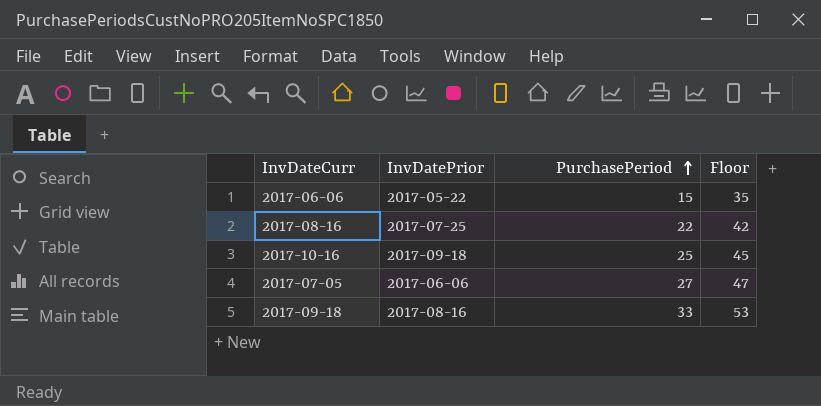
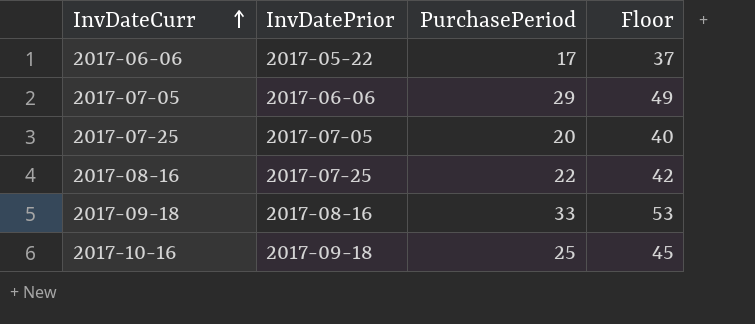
row order: PurchasePeriod ascending -> InvDateCurr ascending
2017-06-06 | PurchasePeriod: 15 -> 17
2017-06-06 | Floor: 35 -> 37
2017-07-05 | PurchasePeriod: 27 -> 29
2017-07-05 | Floor: 47 -> 49
row 2017-07-25: none -> 2017-07-05 | 20 | 40

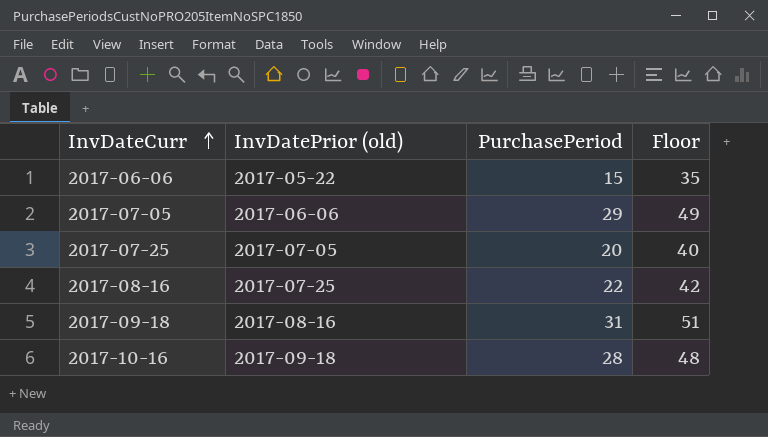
column name: InvDatePrior -> InvDatePrior (old)
2017-06-06 | PurchasePeriod: 17 -> 15
2017-06-06 | Floor: 37 -> 35
2017-09-18 | PurchasePeriod: 33 -> 31
2017-09-18 | Floor: 53 -> 51
2017-10-16 | PurchasePeriod: 25 -> 28
2017-10-16 | Floor: 45 -> 48

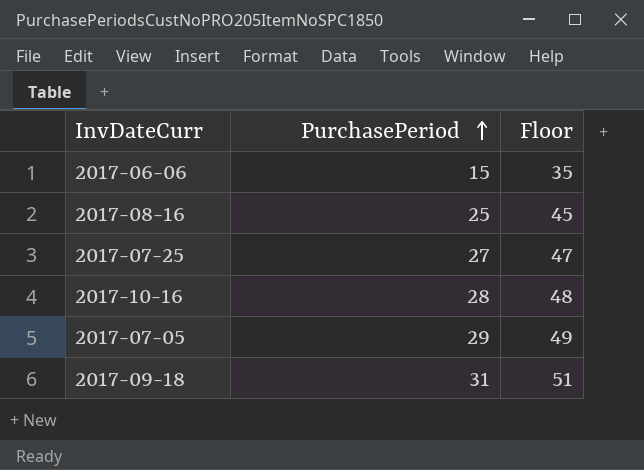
row order: InvDateCurr ascending -> PurchasePeriod ascending
column InvDatePrior (old) | position: 2 -> none
2017-08-16 | PurchasePeriod: 22 -> 25
2017-08-16 | Floor: 42 -> 45
2017-07-25 | PurchasePeriod: 20 -> 27
2017-07-25 | Floor: 40 -> 47

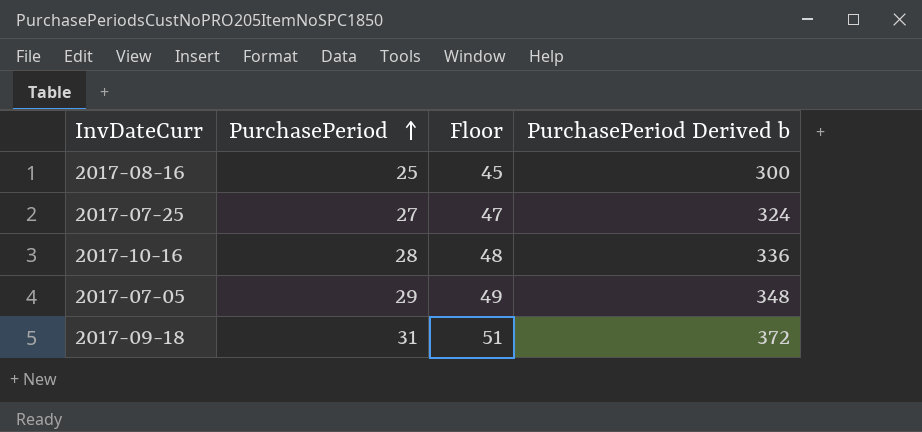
column PurchasePeriod Derived b | formula: none -> [PurchasePeriod] * 12
row 2017-06-06: 15 | 35 -> none

